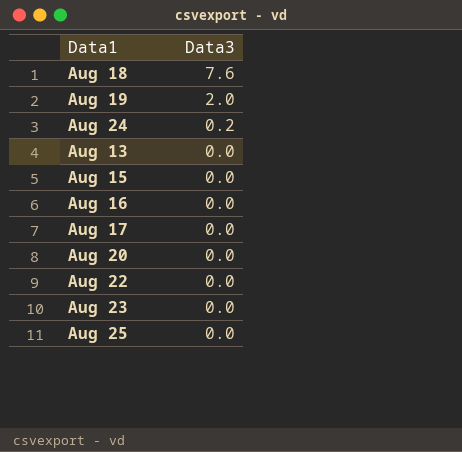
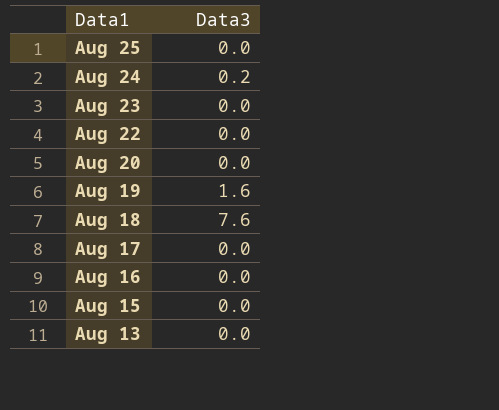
row order: Data3 descending -> Data1 descending
Aug 19 | Data3: 2.0 -> 1.6

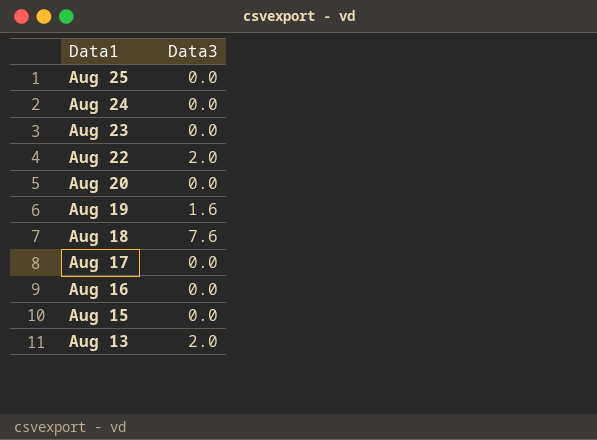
Aug 24 | Data3: 0.2 -> 0.0
Aug 22 | Data3: 0.0 -> 2.0
Aug 13 | Data3: 0.0 -> 2.0

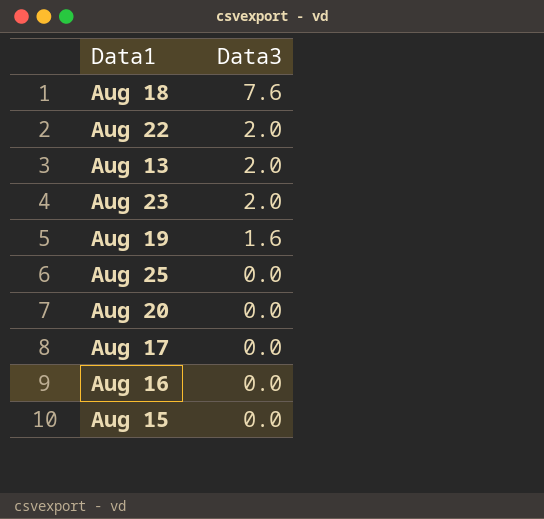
row order: Data1 descending -> Data3 descending
row Aug 24: 0.0 -> none
Aug 23 | Data3: 0.0 -> 2.0

